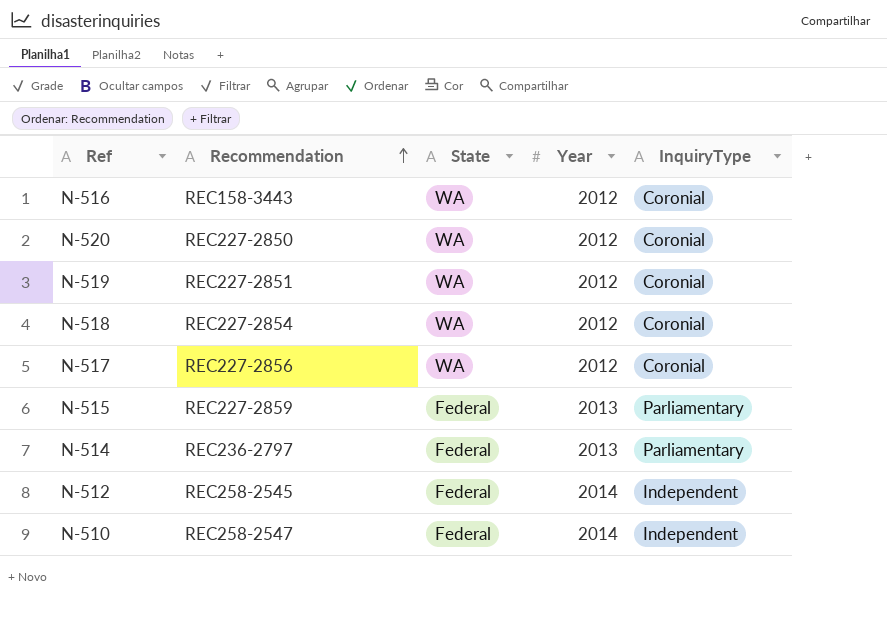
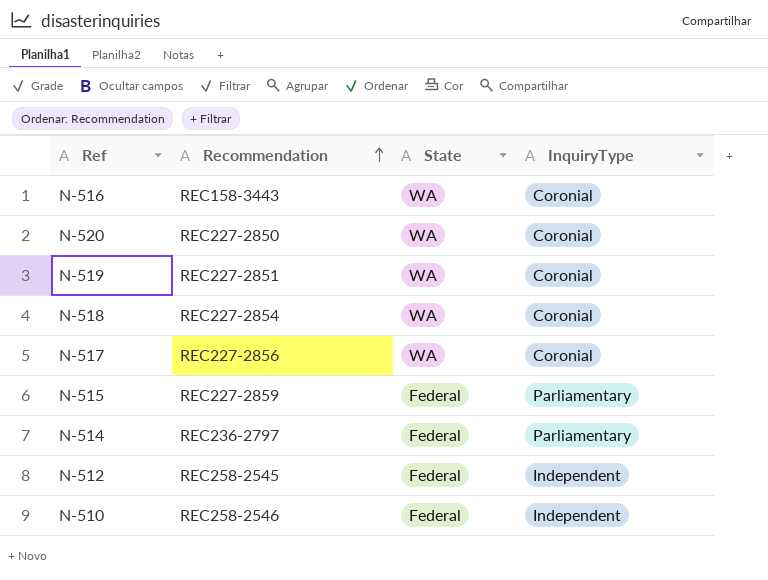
column Year | position: 4 -> none
N-510 | Recommendation: REC258-2547 -> REC258-2546

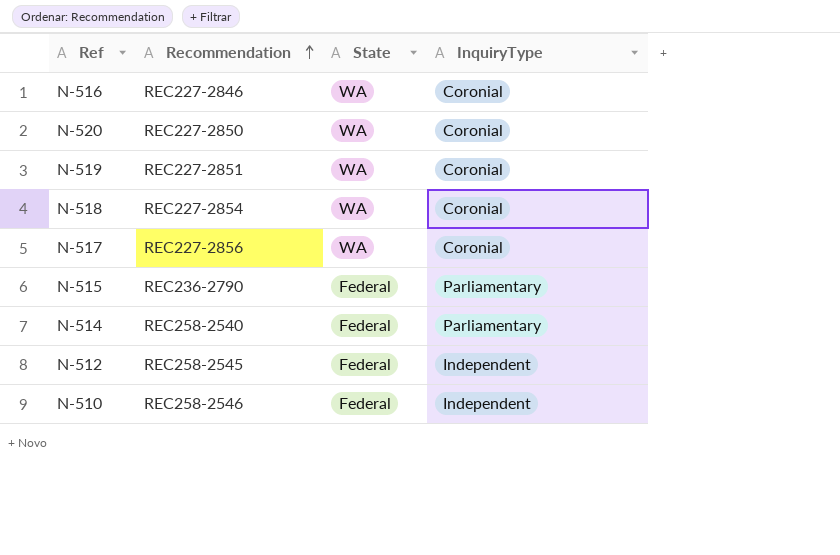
N-516 | Recommendation: REC158-3443 -> REC227-2846
N-515 | Recommendation: REC227-2859 -> REC236-2790
N-514 | Recommendation: REC236-2797 -> REC258-2540

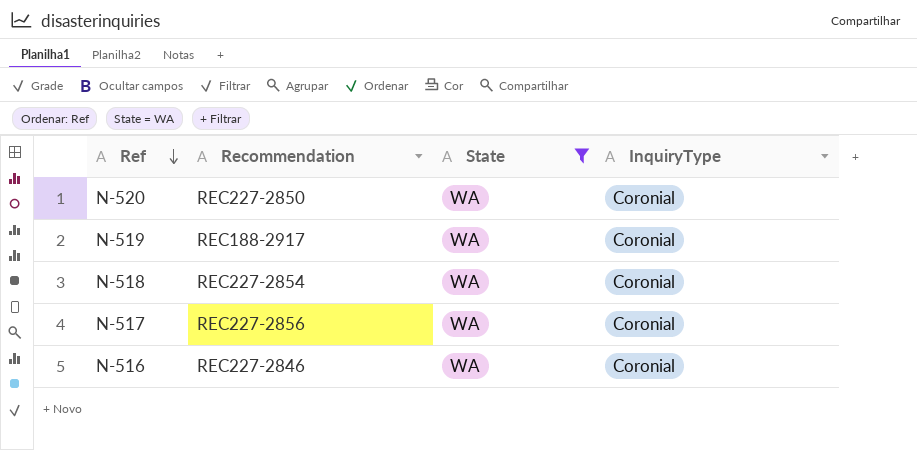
filter: none -> State = WA
row order: Recommendation ascending -> Ref descending
N-519 | Recommendation: REC227-2851 -> REC188-2917

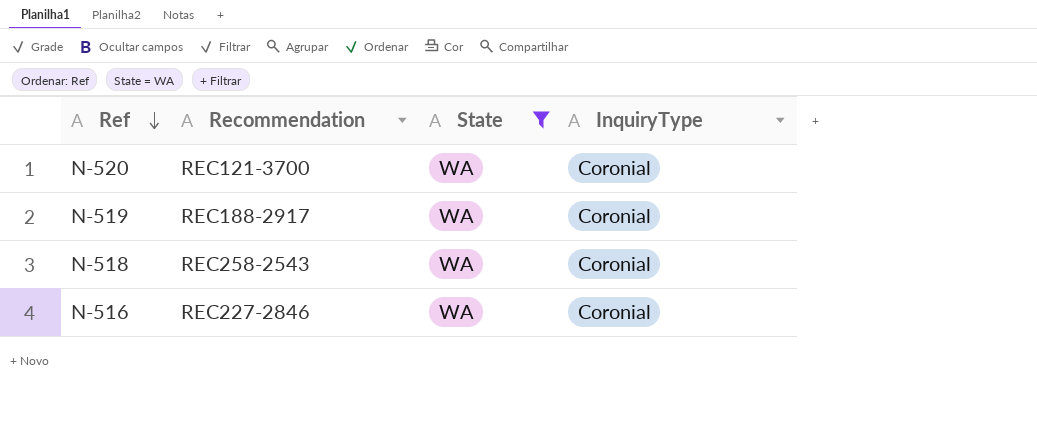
row N-517: REC227-2856 | WA | Coronial -> none
N-520 | Recommendation: REC227-2850 -> REC121-3700
N-518 | Recommendation: REC227-2854 -> REC258-2543

